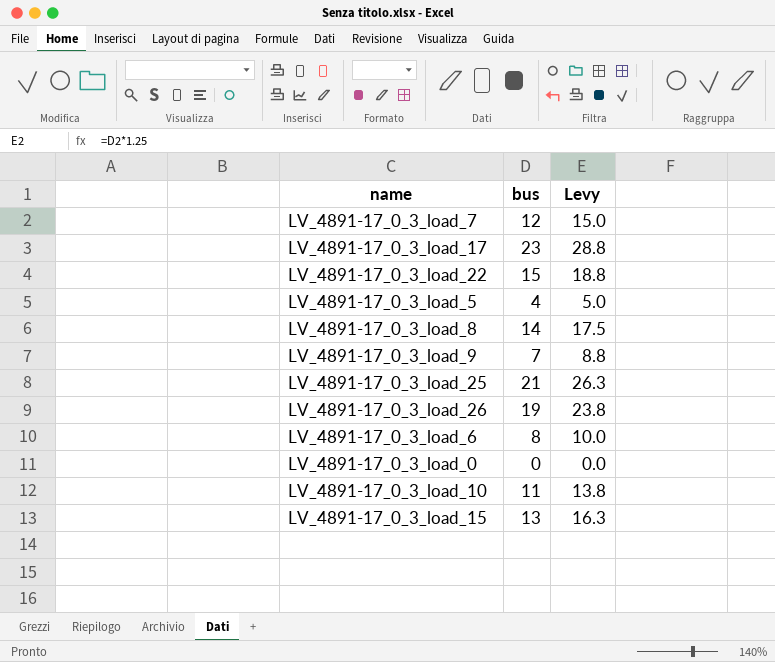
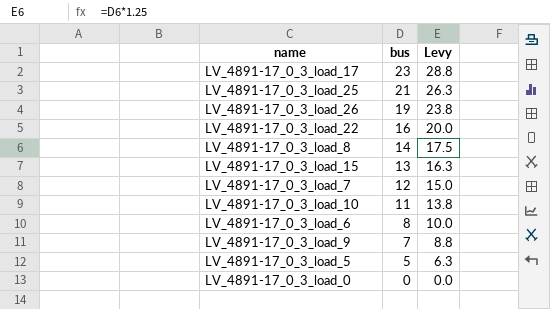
row order: none -> bus descending
LV_4891-17_0_3_load_22 | bus: 15 -> 16
LV_4891-17_0_3_load_22 | Levy: 18.8 -> 20.0
LV_4891-17_0_3_load_5 | bus: 4 -> 5
LV_4891-17_0_3_load_5 | Levy: 5.0 -> 6.3

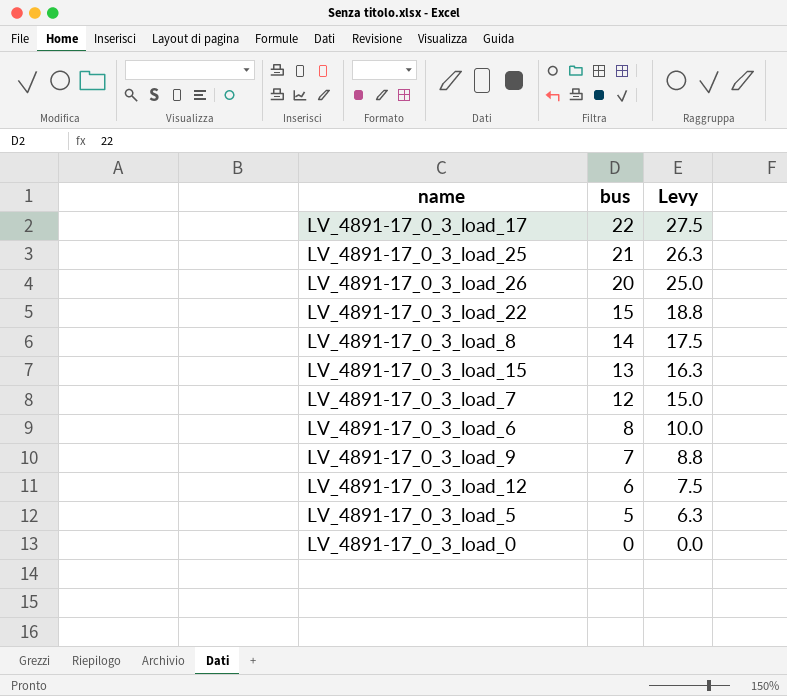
row LV_4891-17_0_3_load_10: 11 | 13.8 -> none
LV_4891-17_0_3_load_17 | bus: 23 -> 22
LV_4891-17_0_3_load_17 | Levy: 28.8 -> 27.5
LV_4891-17_0_3_load_26 | bus: 19 -> 20
LV_4891-17_0_3_load_26 | Levy: 23.8 -> 25.0
LV_4891-17_0_3_load_22 | bus: 16 -> 15
LV_4891-17_0_3_load_22 | Levy: 20.0 -> 18.8
row LV_4891-17_0_3_load_12: none -> 6 | 7.5

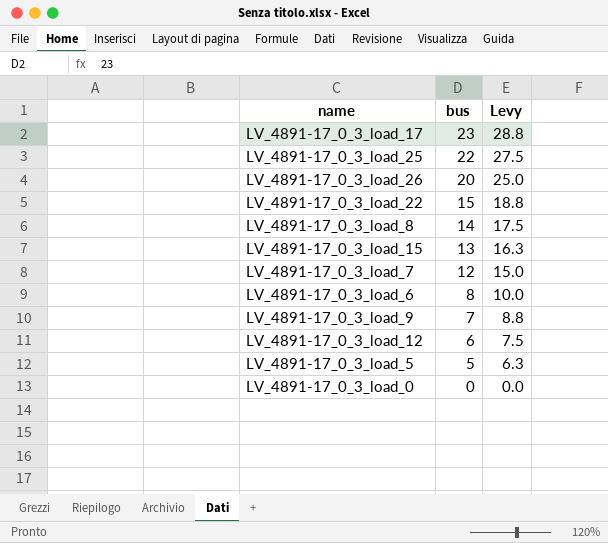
LV_4891-17_0_3_load_17 | bus: 22 -> 23
LV_4891-17_0_3_load_17 | Levy: 27.5 -> 28.8
LV_4891-17_0_3_load_25 | bus: 21 -> 22
LV_4891-17_0_3_load_25 | Levy: 26.3 -> 27.5

